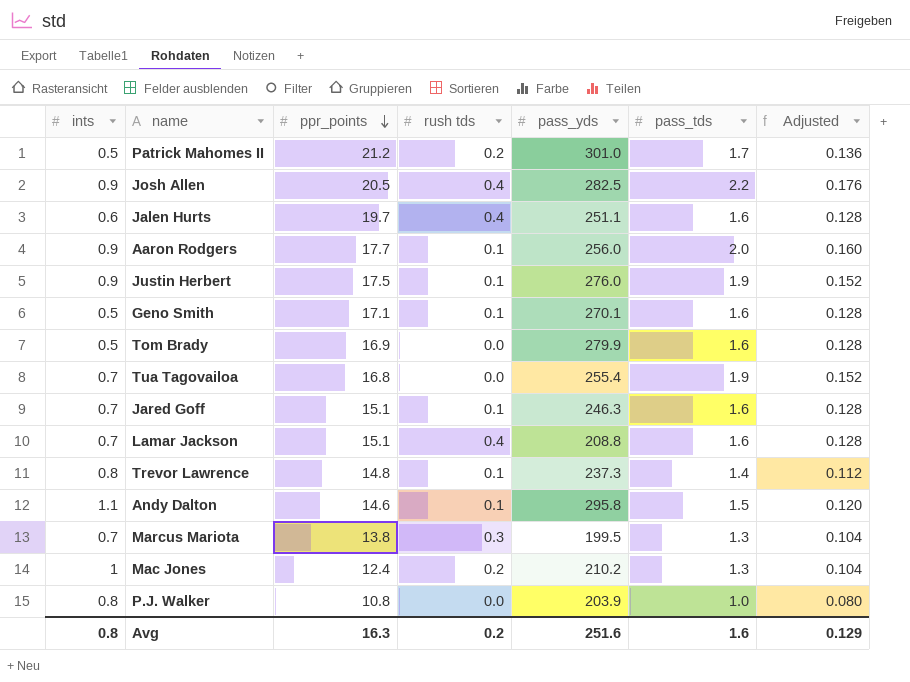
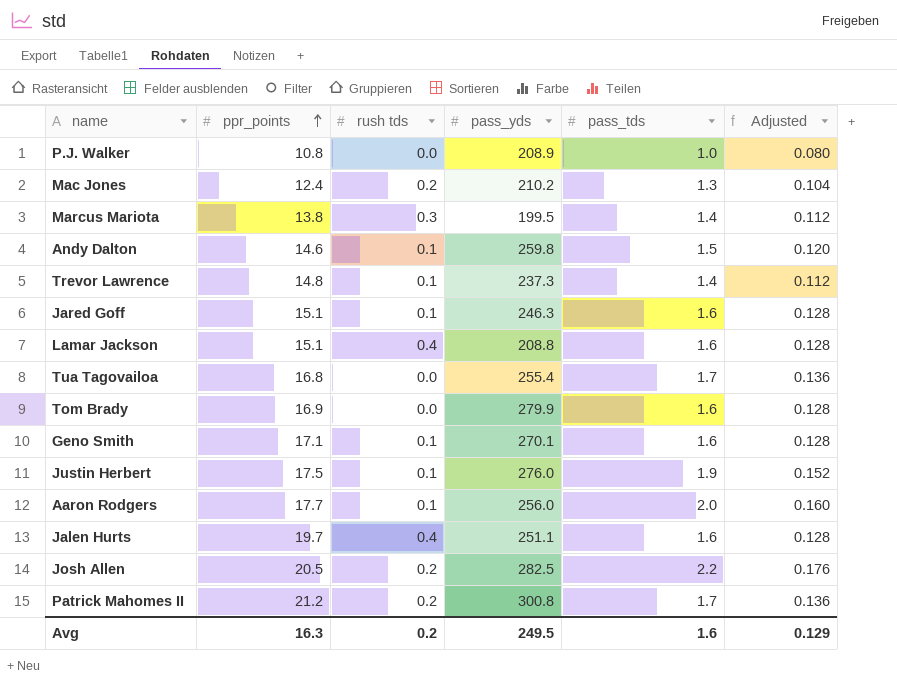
row order: ppr_points descending -> ppr_points ascending
column ints | position: 1 -> none
P.J. Walker | pass_yds: 203.9 -> 208.9
Marcus Mariota | pass_tds: 1.3 -> 1.4
Marcus Mariota | Adjusted: 0.104 -> 0.112
Andy Dalton | pass_yds: 295.8 -> 259.8
Tua Tagovailoa | pass_tds: 1.9 -> 1.7
Tua Tagovailoa | Adjusted: 0.152 -> 0.136
Josh Allen | rush tds: 0.4 -> 0.2
Patrick Mahomes II | pass_yds: 301.0 -> 300.8
Avg | pass_yds: 251.6 -> 249.5

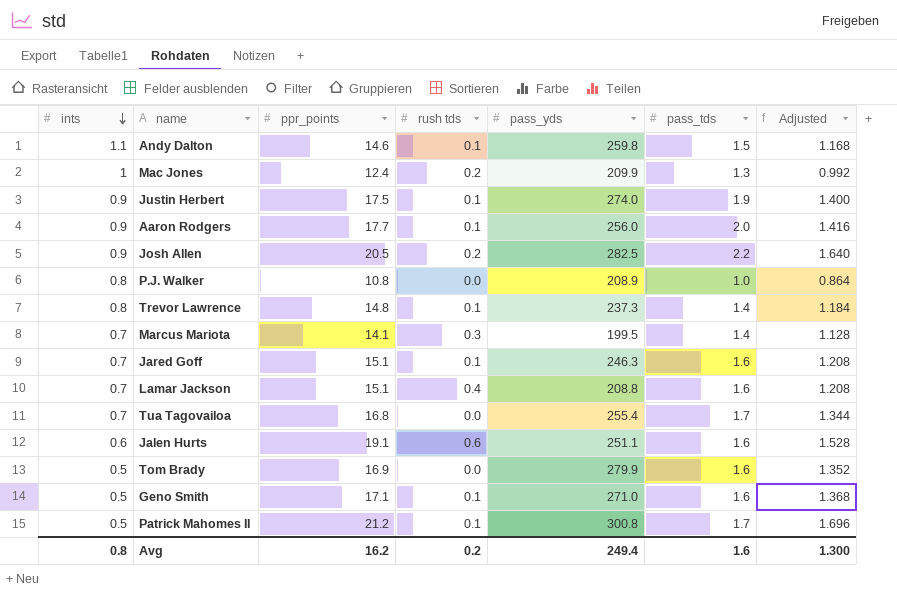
row order: ppr_points ascending -> ints descending
column ints | position: none -> 1
column Adjusted | formula: [pass_tds] * 0.08 -> [ppr_points] * 0.08
Mac Jones | pass_yds: 210.2 -> 209.9
Justin Herbert | pass_yds: 276.0 -> 274.0
Marcus Mariota | ppr_points: 13.8 -> 14.1
Jalen Hurts | ppr_points: 19.7 -> 19.1
Jalen Hurts | rush tds: 0.4 -> 0.6
Geno Smith | pass_yds: 270.1 -> 271.0
Patrick Mahomes II | rush tds: 0.2 -> 0.1
Avg | ppr_points: 16.3 -> 16.2
Avg | pass_yds: 249.5 -> 249.4
Avg | Adjusted: 0.129 -> 1.300

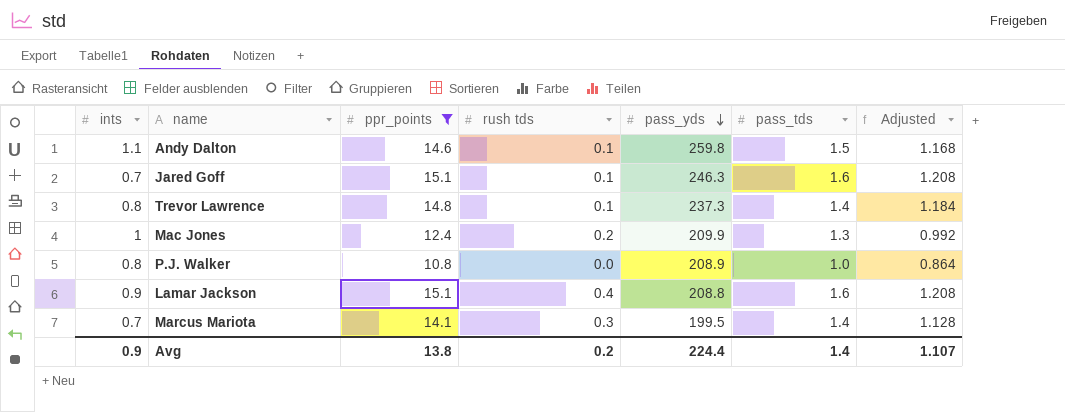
filter: none -> ppr_points <= 15.1
row order: ints descending -> pass_yds descending
Lamar Jackson | ints: 0.7 -> 0.9
Avg | ints: 0.8 -> 0.9
Avg | ppr_points: 16.2 -> 13.8
Avg | pass_yds: 249.4 -> 224.4
Avg | pass_tds: 1.6 -> 1.4
Avg | Adjusted: 1.300 -> 1.107

